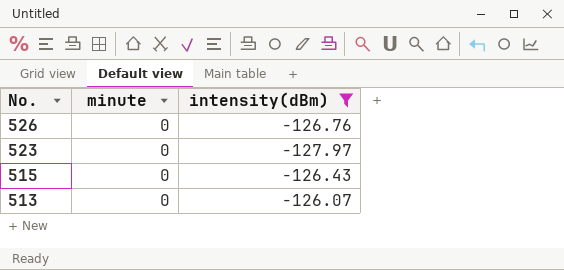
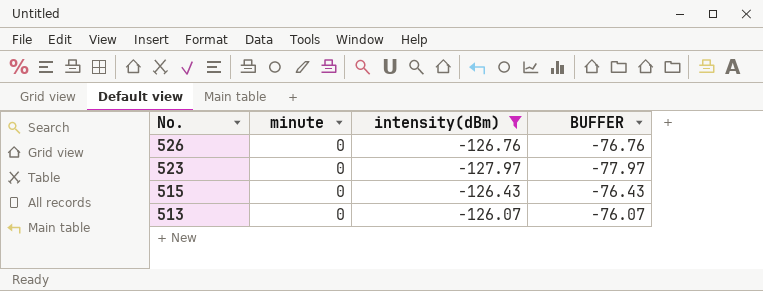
column BUFFER | formula: none -> [intensity(dBm)] + 50

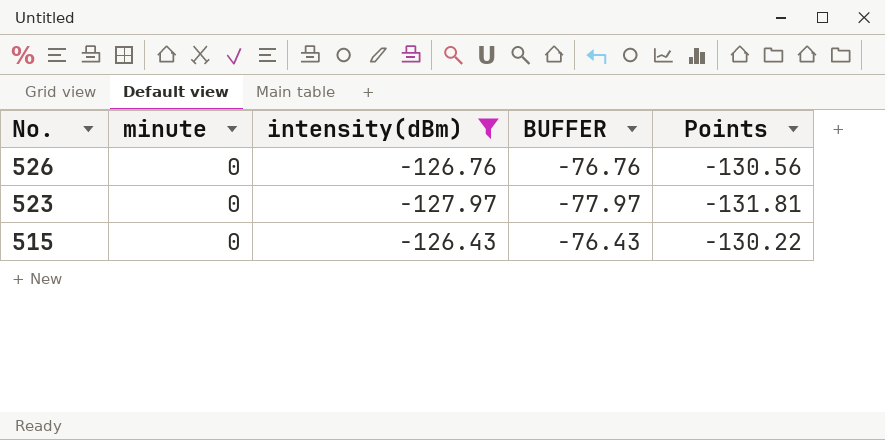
column Points | formula: none -> [intensity(dBm)] * 1.03
row 513: 0 | -126.07 | -76.07 -> none

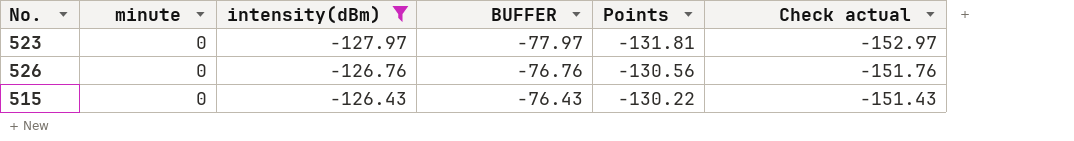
row order: No. descending -> intensity(dBm) ascending
column Check actual | formula: none -> [intensity(dBm)] - 25

